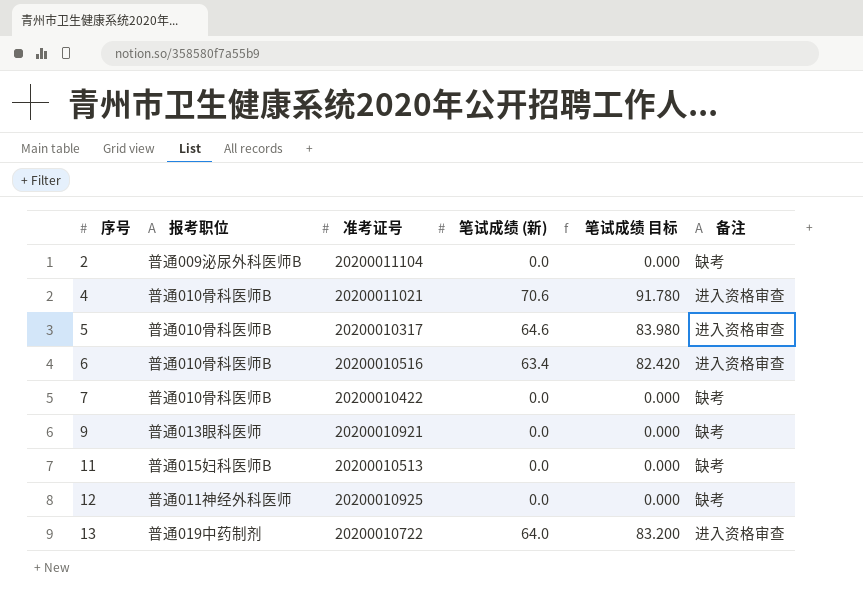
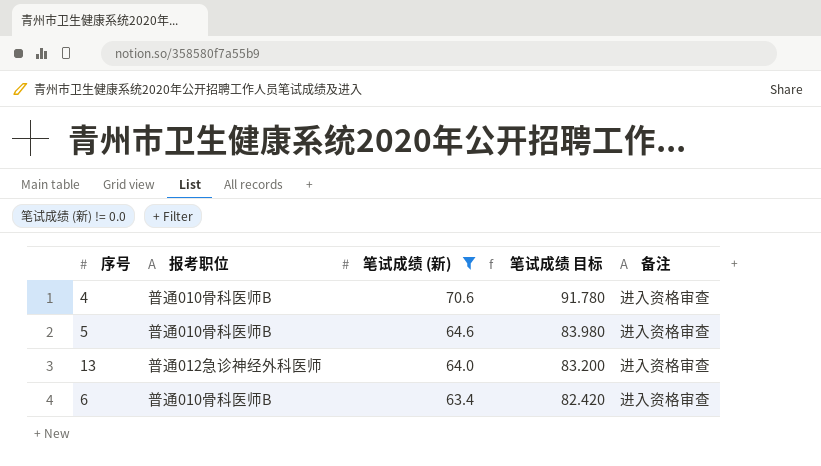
filter: none -> 笔试成绩 (新) != 0.0
row order: 序号 ascending -> 笔试成绩 (新) descending
column 准考证号 | position: 3 -> none
13 | 报考职位: 普通019中药制剂 -> 普通012急诊神经外科医师

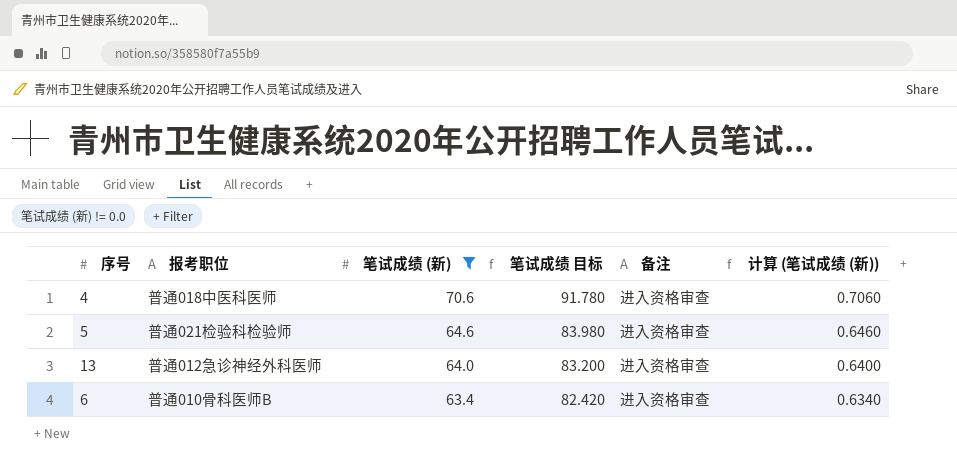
column 计算 (笔试成绩 (新)) | formula: none -> [笔试成绩 (新)] * 0.01
4 | 报考职位: 普通010骨科医师B -> 普通018中医科医师
5 | 报考职位: 普通010骨科医师B -> 普通021检验科检验师

